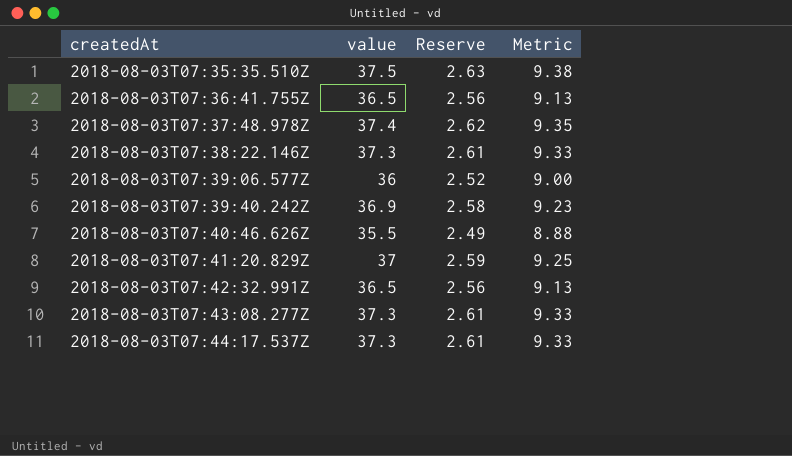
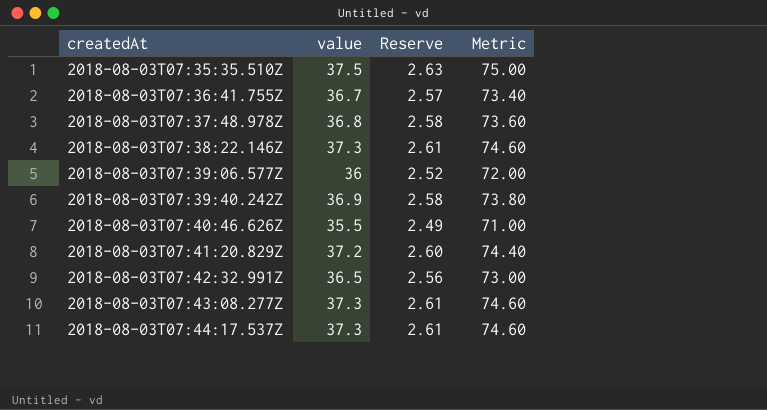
column Metric | formula: [value] * 0.25 -> [value] * 2
2018-08-03T07:36:41.755Z | value: 36.5 -> 36.7
2018-08-03T07:36:41.755Z | Reserve: 2.56 -> 2.57
2018-08-03T07:37:48.978Z | value: 37.4 -> 36.8
2018-08-03T07:37:48.978Z | Reserve: 2.62 -> 2.58
2018-08-03T07:41:20.829Z | value: 37 -> 37.2
2018-08-03T07:41:20.829Z | Reserve: 2.59 -> 2.60

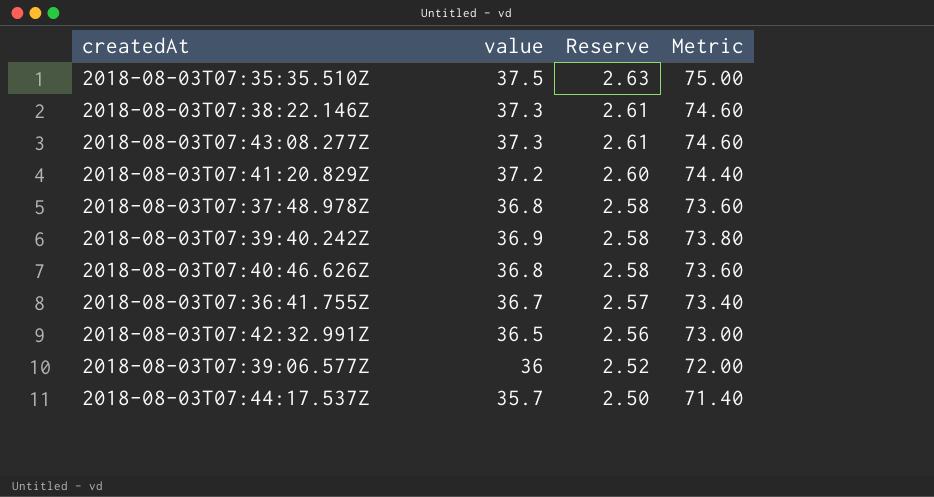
row order: createdAt ascending -> Reserve descending
2018-08-03T07:40:46.626Z | value: 35.5 -> 36.8
2018-08-03T07:40:46.626Z | Reserve: 2.49 -> 2.58
2018-08-03T07:40:46.626Z | Metric: 71.00 -> 73.60
2018-08-03T07:44:17.537Z | value: 37.3 -> 35.7
2018-08-03T07:44:17.537Z | Reserve: 2.61 -> 2.50
2018-08-03T07:44:17.537Z | Metric: 74.60 -> 71.40

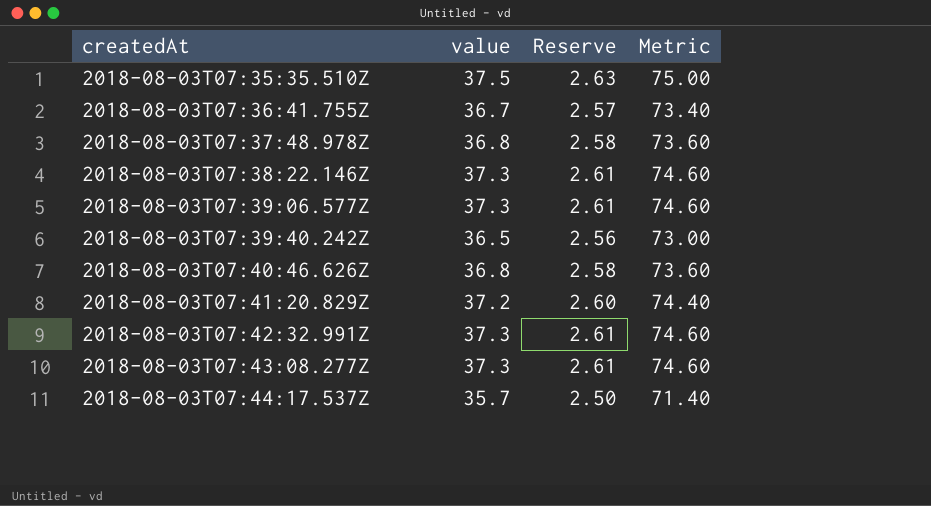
row order: Reserve descending -> createdAt ascending
2018-08-03T07:39:06.577Z | value: 36 -> 37.3
2018-08-03T07:39:06.577Z | Reserve: 2.52 -> 2.61
2018-08-03T07:39:06.577Z | Metric: 72.00 -> 74.60
2018-08-03T07:39:40.242Z | value: 36.9 -> 36.5
2018-08-03T07:39:40.242Z | Reserve: 2.58 -> 2.56
2018-08-03T07:39:40.242Z | Metric: 73.80 -> 73.00
2018-08-03T07:42:32.991Z | value: 36.5 -> 37.3
2018-08-03T07:42:32.991Z | Reserve: 2.56 -> 2.61
2018-08-03T07:42:32.991Z | Metric: 73.00 -> 74.60

